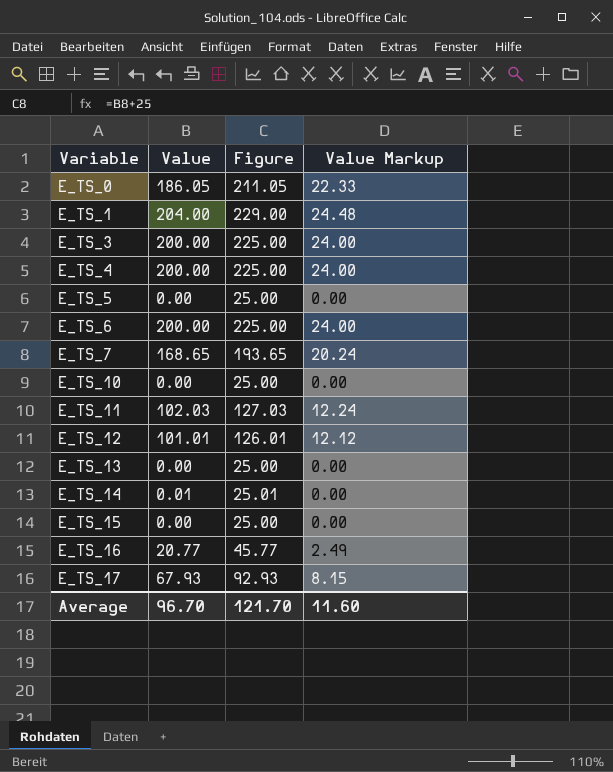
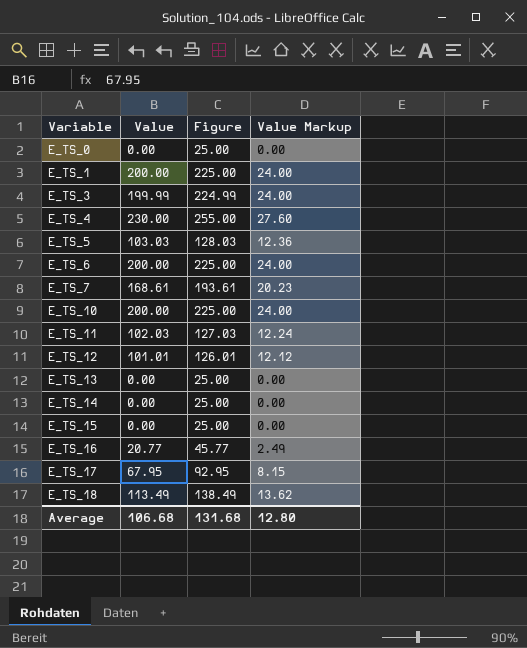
E_TS_0 | Value: 186.05 -> 0.00
E_TS_0 | Figure: 211.05 -> 25.00
E_TS_0 | Value Markup: 22.33 -> 0.00
E_TS_1 | Value: 204.00 -> 200.00
E_TS_1 | Figure: 229.00 -> 225.00
E_TS_1 | Value Markup: 24.48 -> 24.00
E_TS_3 | Value: 200.00 -> 199.99
E_TS_3 | Figure: 225.00 -> 224.99
E_TS_4 | Value: 200.00 -> 230.00
E_TS_4 | Figure: 225.00 -> 255.00
E_TS_4 | Value Markup: 24.00 -> 27.60
E_TS_5 | Value: 0.00 -> 103.03
E_TS_5 | Figure: 25.00 -> 128.03
E_TS_5 | Value Markup: 0.00 -> 12.36
E_TS_7 | Value: 168.65 -> 168.61
E_TS_7 | Figure: 193.65 -> 193.61
E_TS_7 | Value Markup: 20.24 -> 20.23
E_TS_10 | Value: 0.00 -> 200.00
E_TS_10 | Figure: 25.00 -> 225.00
E_TS_10 | Value Markup: 0.00 -> 24.00
E_TS_14 | Value: 0.01 -> 0.00
E_TS_14 | Figure: 25.01 -> 25.00
E_TS_17 | Value: 67.93 -> 67.95
E_TS_17 | Figure: 92.93 -> 92.95
row E_TS_18: none -> 113.49 | 138.49 | 13.62
Average | Value: 96.70 -> 106.68
Average | Figure: 121.70 -> 131.68
Average | Value Markup: 11.60 -> 12.80

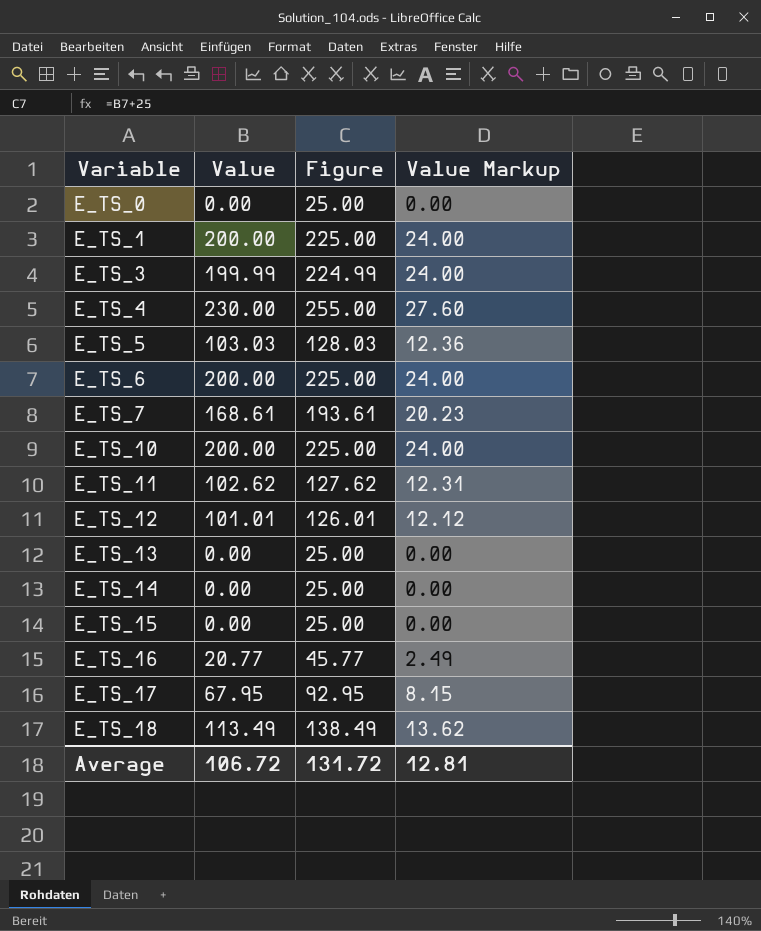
E_TS_11 | Value: 102.03 -> 102.62
E_TS_11 | Figure: 127.03 -> 127.62
E_TS_11 | Value Markup: 12.24 -> 12.31
Average | Value: 106.68 -> 106.72
Average | Figure: 131.68 -> 131.72
Average | Value Markup: 12.80 -> 12.81

